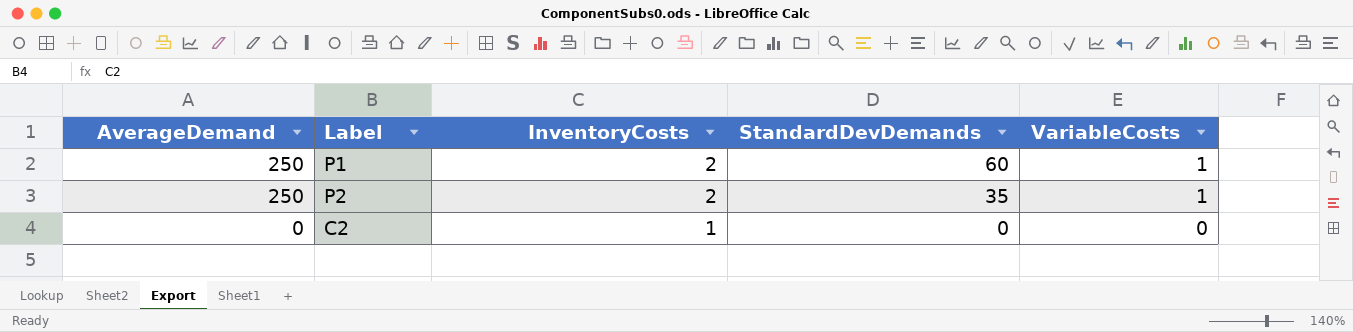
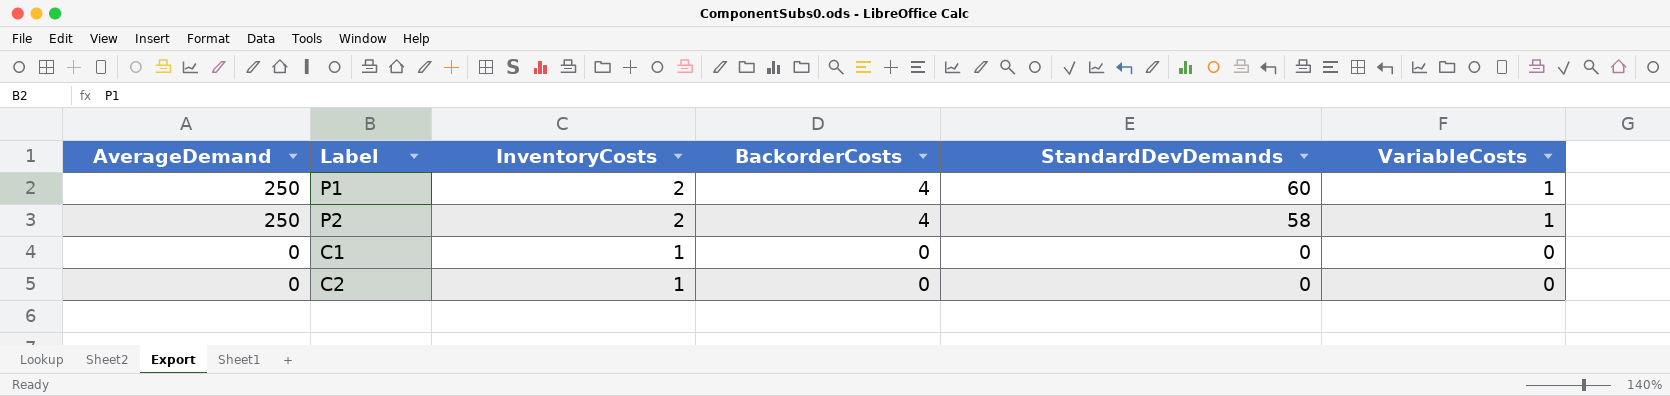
column BackorderCosts | position: none -> 4
P2 | StandardDevDemands: 35 -> 58
row C1: none -> 0 | 1 | 0 | 0 | 0

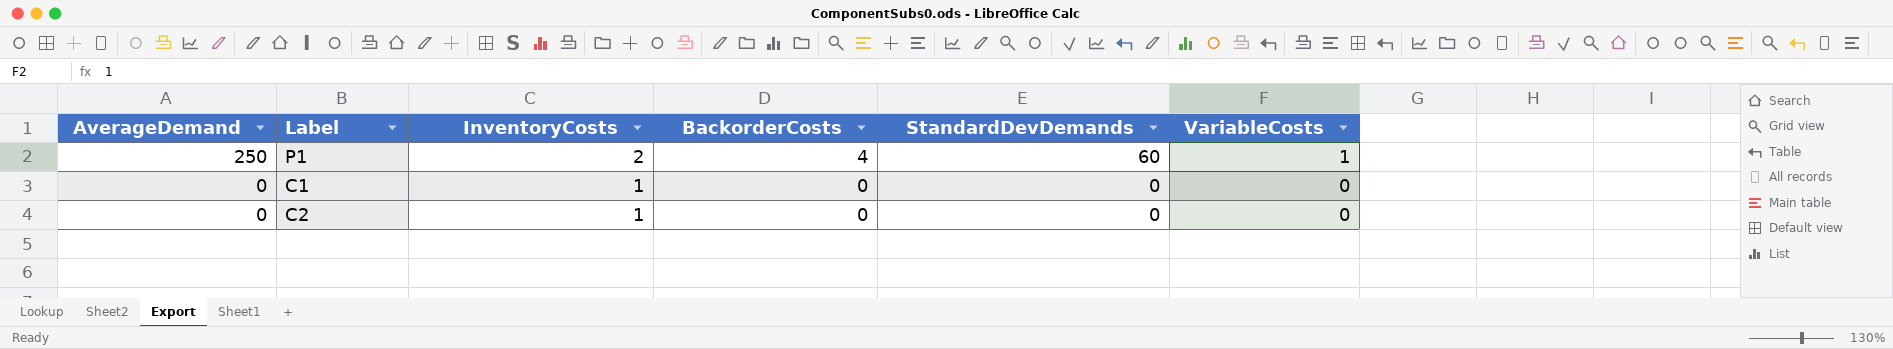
row P2: 250 | 2 | 4 | 58 | 1 -> none

